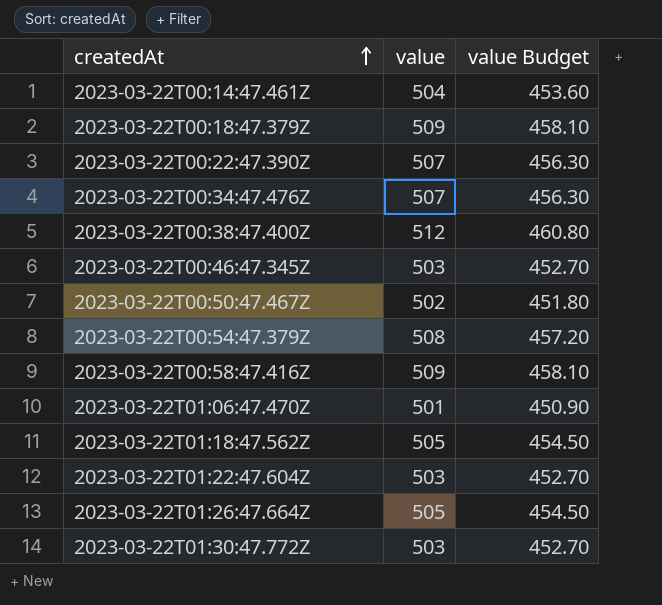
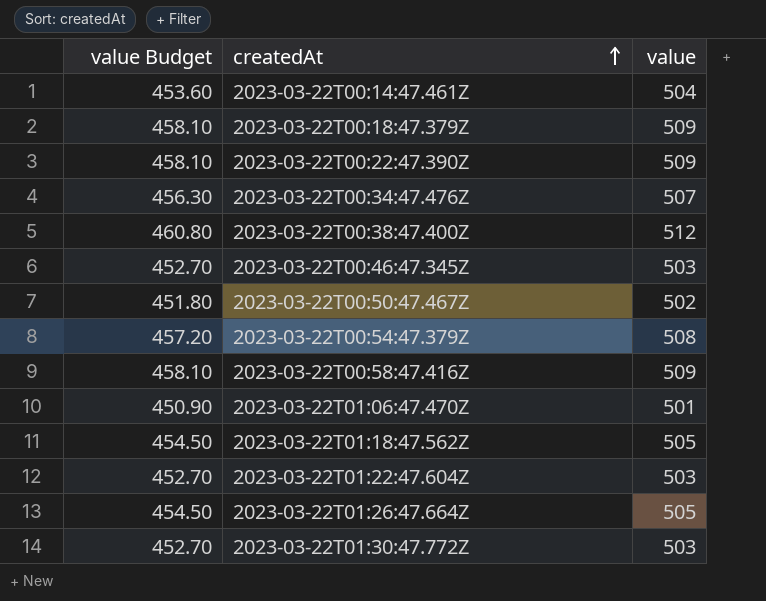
column value Budget | position: 3 -> 1
2023-03-22T00:22:47.390Z | value Budget: 456.30 -> 458.10
2023-03-22T00:22:47.390Z | value: 507 -> 509

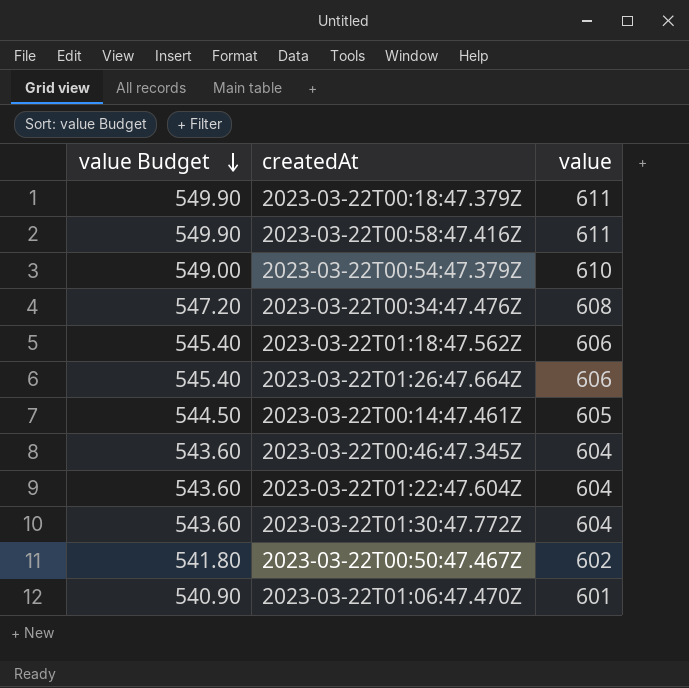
row order: createdAt ascending -> value Budget descending
row 2023-03-22T00:22:47.390Z: 458.10 | 509 -> none
row 2023-03-22T00:38:47.400Z: 460.80 | 512 -> none
2023-03-22T00:18:47.379Z | value Budget: 458.10 -> 549.90
2023-03-22T00:18:47.379Z | value: 509 -> 611
2023-03-22T00:58:47.416Z | value Budget: 458.10 -> 549.90
2023-03-22T00:58:47.416Z | value: 509 -> 611
2023-03-22T00:54:47.379Z | value Budget: 457.20 -> 549.00
2023-03-22T00:54:47.379Z | value: 508 -> 610
2023-03-22T00:34:47.476Z | value Budget: 456.30 -> 547.20
2023-03-22T00:34:47.476Z | value: 507 -> 608
2023-03-22T01:18:47.562Z | value Budget: 454.50 -> 545.40
2023-03-22T01:18:47.562Z | value: 505 -> 606
2023-03-22T01:26:47.664Z | value Budget: 454.50 -> 545.40
2023-03-22T01:26:47.664Z | value: 505 -> 606
2023-03-22T00:14:47.461Z | value Budget: 453.60 -> 544.50
2023-03-22T00:14:47.461Z | value: 504 -> 605
2023-03-22T00:46:47.345Z | value Budget: 452.70 -> 543.60
2023-03-22T00:46:47.345Z | value: 503 -> 604
2023-03-22T01:22:47.604Z | value Budget: 452.70 -> 543.60
2023-03-22T01:22:47.604Z | value: 503 -> 604
2023-03-22T01:30:47.772Z | value Budget: 452.70 -> 543.60
2023-03-22T01:30:47.772Z | value: 503 -> 604
2023-03-22T00:50:47.467Z | value Budget: 451.80 -> 541.80
2023-03-22T00:50:47.467Z | value: 502 -> 602
2023-03-22T01:06:47.470Z | value Budget: 450.90 -> 540.90
2023-03-22T01:06:47.470Z | value: 501 -> 601

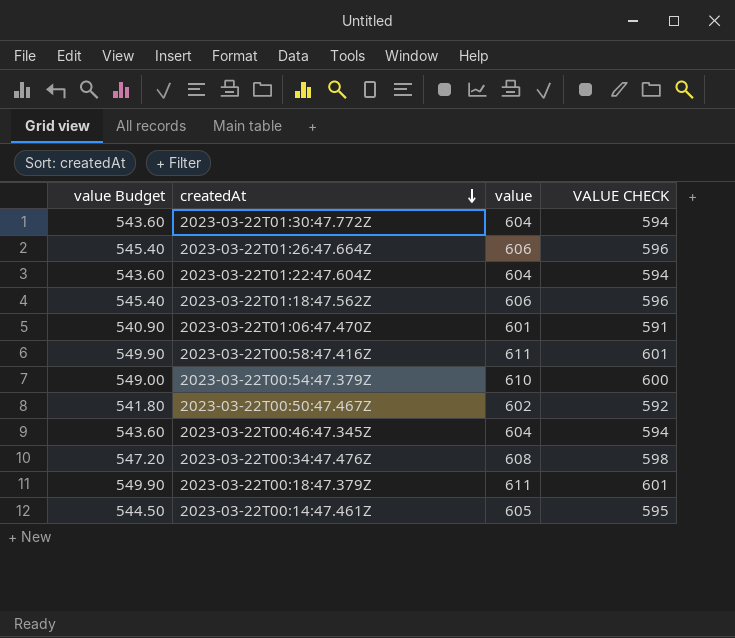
row order: value Budget descending -> createdAt descending
column VALUE CHECK | formula: none -> [value] - 10

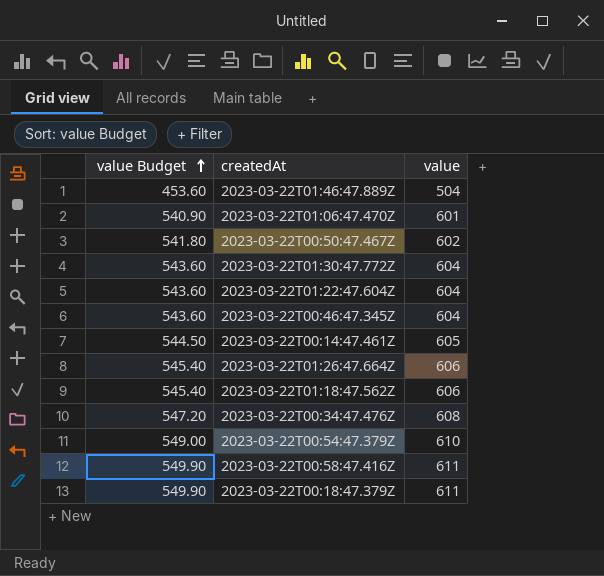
row order: createdAt descending -> value Budget ascending
column VALUE CHECK | formula: [value] - 10 -> none
row 2023-03-22T01:46:47.889Z: none -> 453.60 | 504

